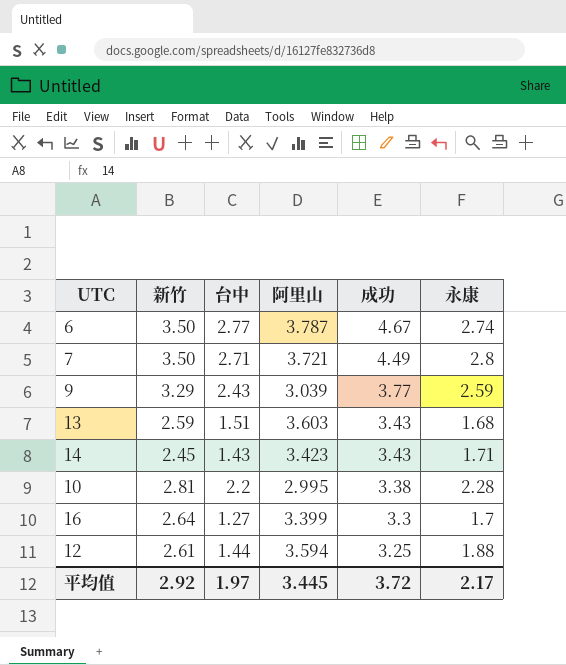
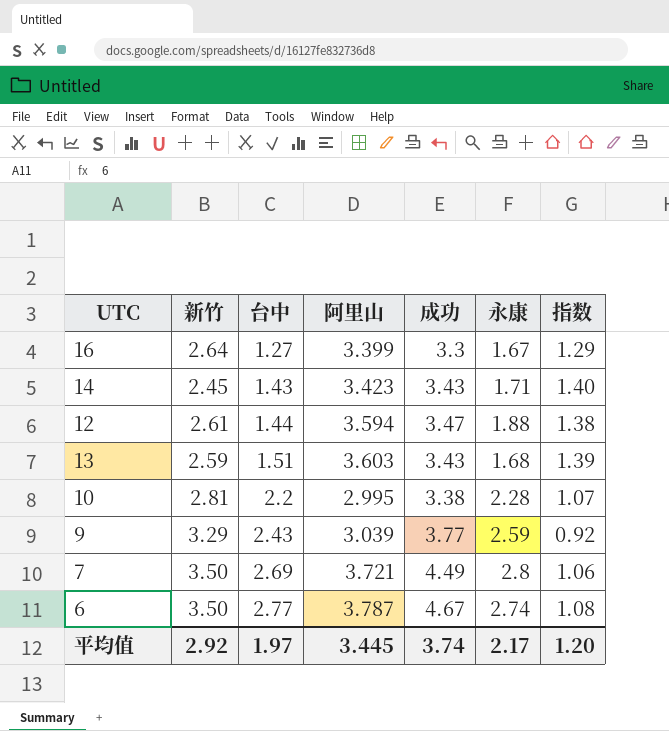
row order: 成功 descending -> 台中 ascending
column 指数 | formula: none -> [阿里山] / [新竹]
16 | 永康: 1.7 -> 1.67
12 | 成功: 3.25 -> 3.47
7 | 台中: 2.71 -> 2.69
平均值 | 成功: 3.72 -> 3.74

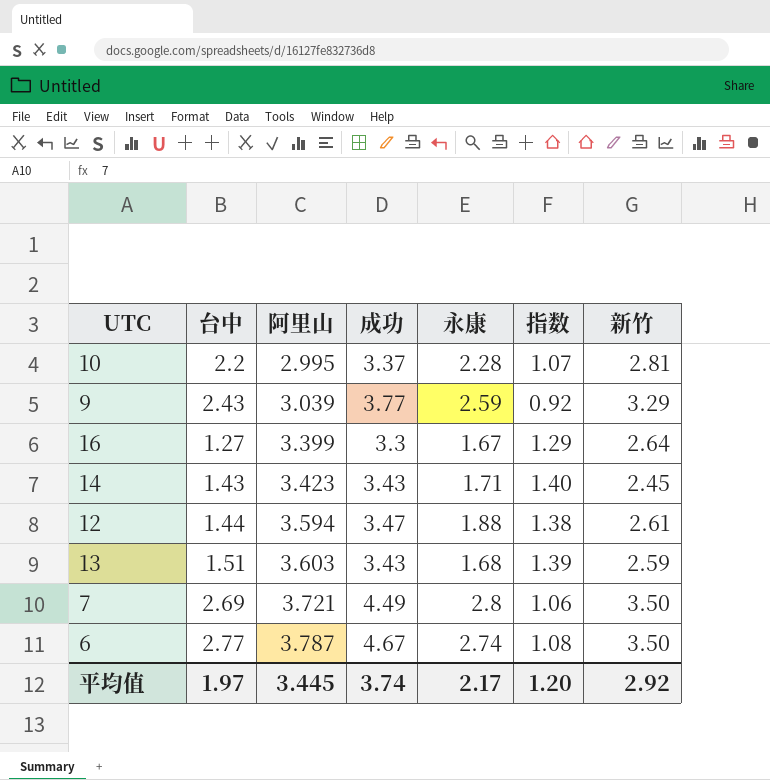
row order: 台中 ascending -> 阿里山 ascending
column 新竹 | position: 2 -> 7
10 | 成功: 3.38 -> 3.37

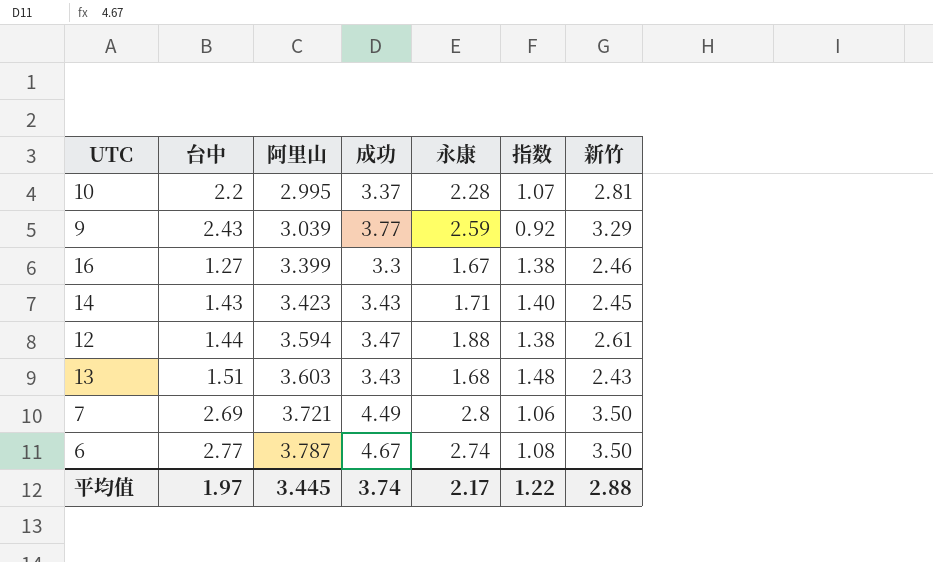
16 | 指数: 1.29 -> 1.38
16 | 新竹: 2.64 -> 2.46
13 | 指数: 1.39 -> 1.48
13 | 新竹: 2.59 -> 2.43
平均值 | 指数: 1.20 -> 1.22
平均值 | 新竹: 2.92 -> 2.88

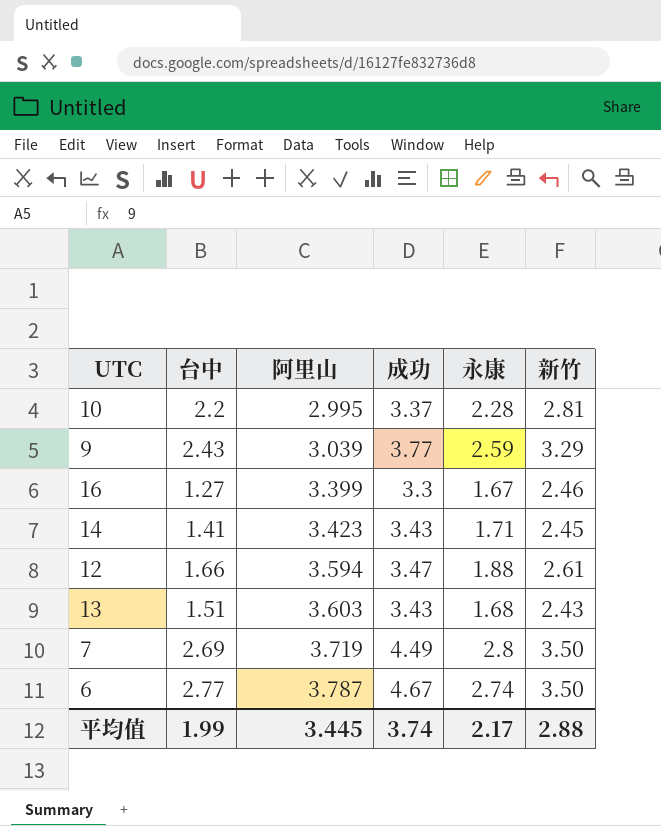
column 指数 | formula: [阿里山] / [新竹] -> none
14 | 台中: 1.43 -> 1.41
12 | 台中: 1.44 -> 1.66
7 | 阿里山: 3.721 -> 3.719
平均值 | 台中: 1.97 -> 1.99

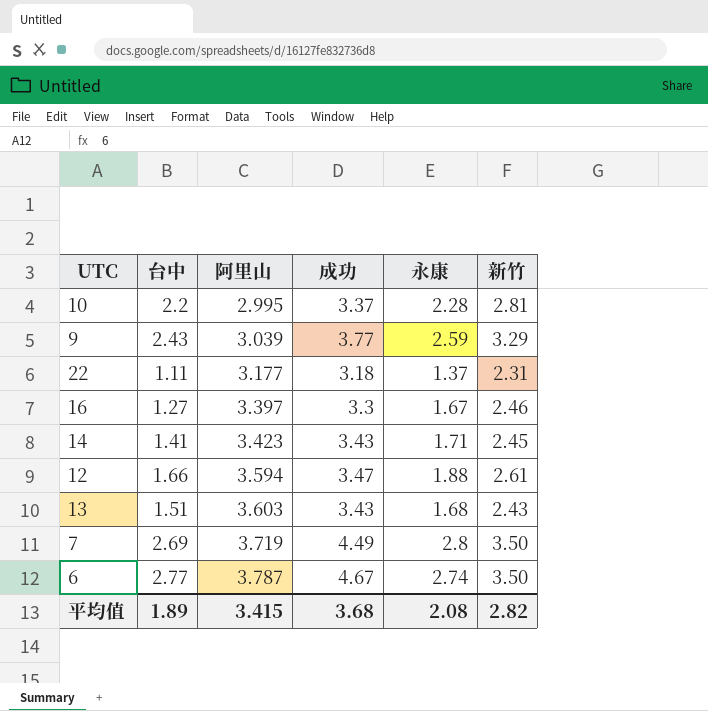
row 22: none -> 1.11 | 3.177 | 3.18 | 1.37 | 2.31
16 | 阿里山: 3.399 -> 3.397
平均值 | 台中: 1.99 -> 1.89
平均值 | 阿里山: 3.445 -> 3.415
平均值 | 成功: 3.74 -> 3.68
平均值 | 永康: 2.17 -> 2.08
平均值 | 新竹: 2.88 -> 2.82

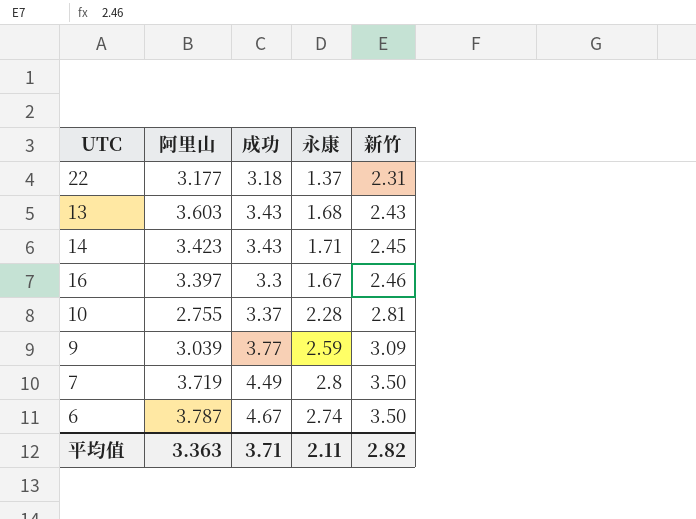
row order: 阿里山 ascending -> 新竹 ascending
column 台中 | position: 2 -> none
row 12: 1.66 | 3.594 | 3.47 | 1.88 | 2.61 -> none
10 | 阿里山: 2.995 -> 2.755
9 | 新竹: 3.29 -> 3.09
平均值 | 阿里山: 3.415 -> 3.363
平均值 | 成功: 3.68 -> 3.71
平均值 | 永康: 2.08 -> 2.11

